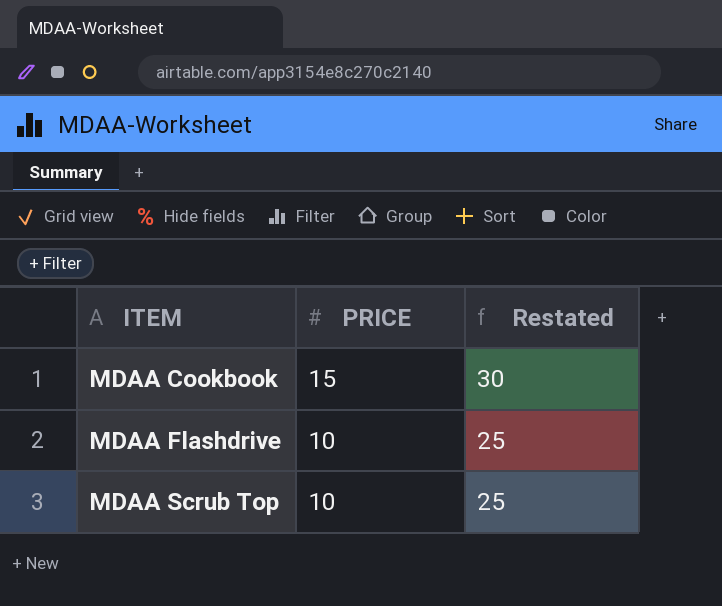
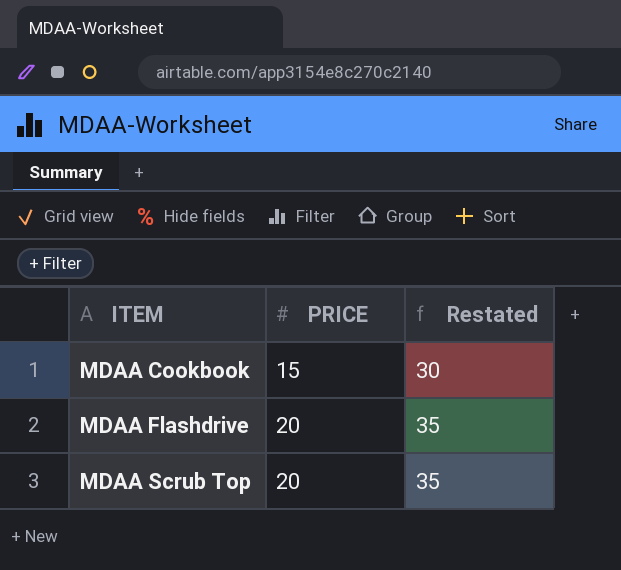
MDAA Flashdrive | PRICE: 10 -> 20
MDAA Flashdrive | Restated: 25 -> 35
MDAA Scrub Top | PRICE: 10 -> 20
MDAA Scrub Top | Restated: 25 -> 35

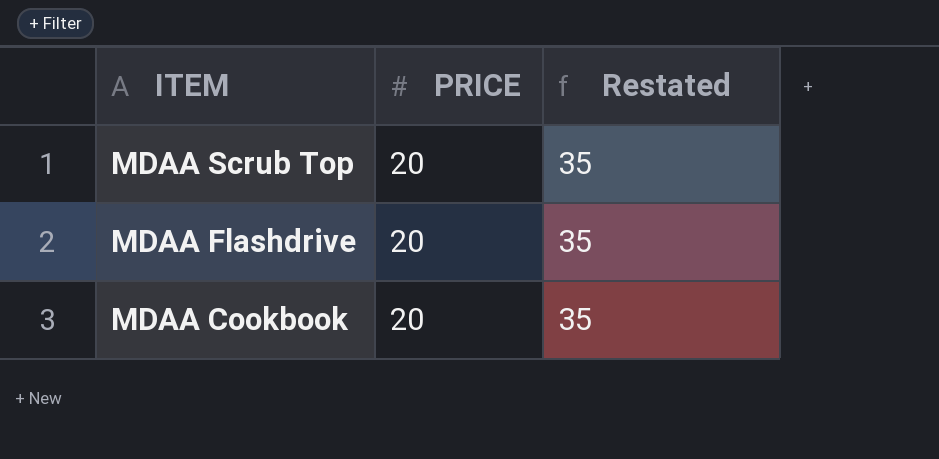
row order: ITEM ascending -> ITEM descending
MDAA Cookbook | PRICE: 15 -> 20
MDAA Cookbook | Restated: 30 -> 35

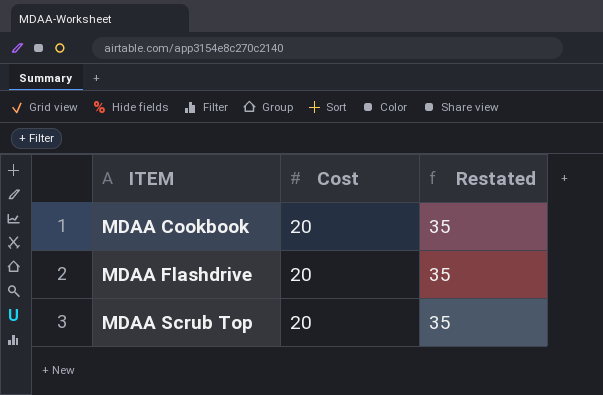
row order: ITEM descending -> ITEM ascending
column name: PRICE -> Cost

